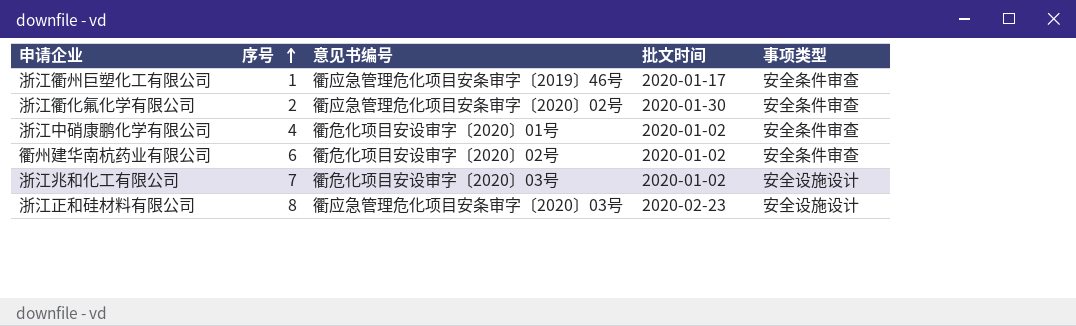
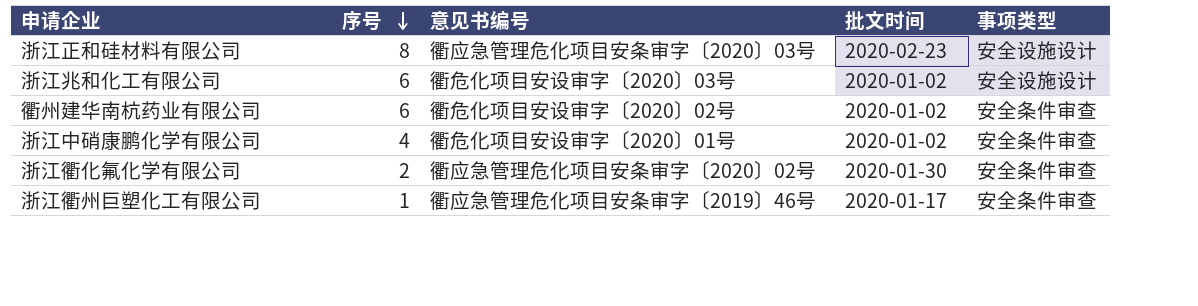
row order: 序号 ascending -> 序号 descending
浙江兆和化工有限公司 | 序号: 7 -> 6

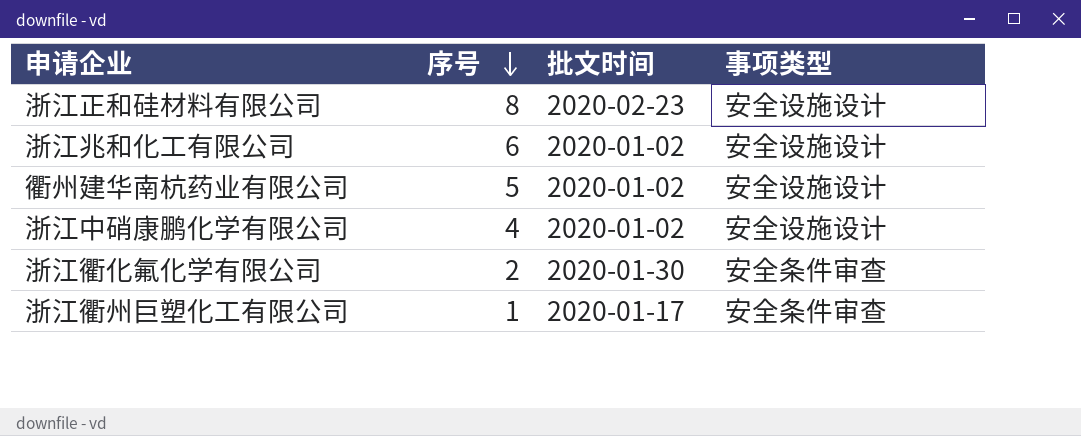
column 意见书编号 | position: 3 -> none
衢州建华南杭药业有限公司 | 序号: 6 -> 5
衢州建华南杭药业有限公司 | 事项类型: 安全条件审查 -> 安全设施设计
浙江中硝康鹏化学有限公司 | 事项类型: 安全条件审查 -> 安全设施设计

